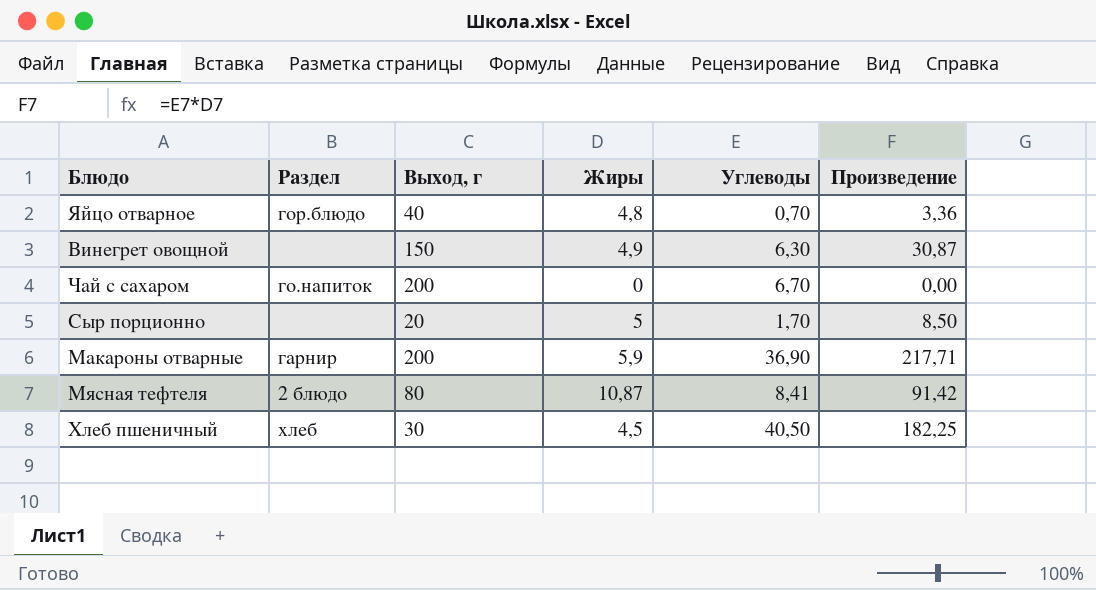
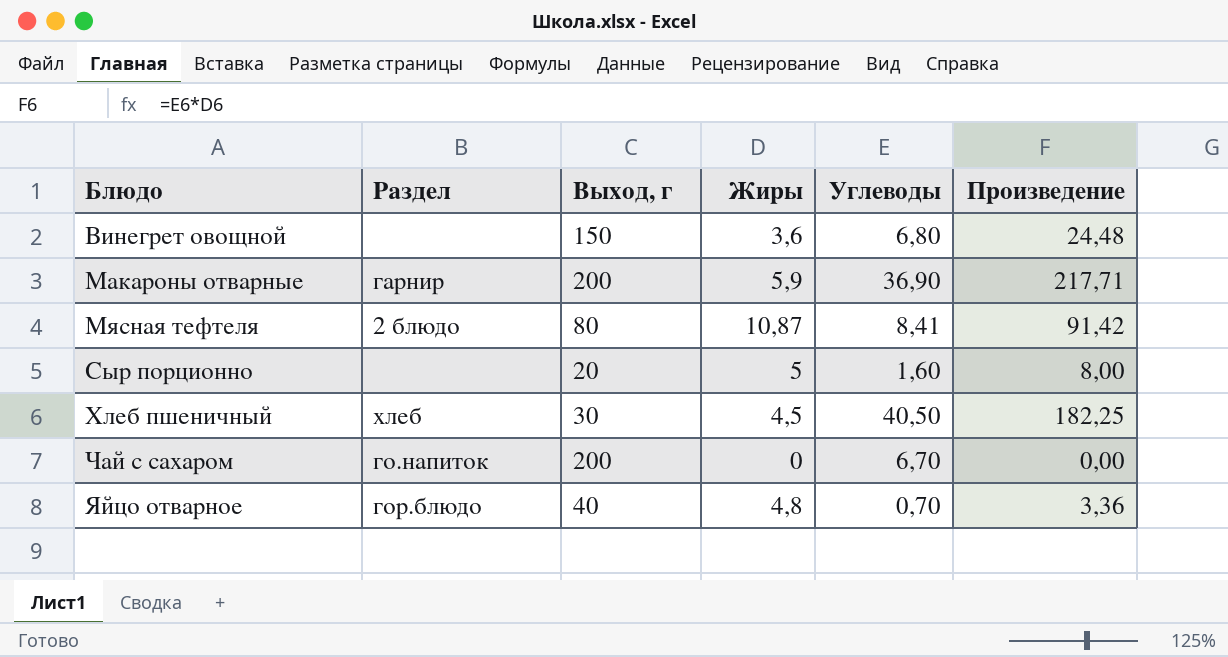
row order: none -> Блюдо ascending
Винегрет овощной | Жиры: 4,9 -> 3,6
Винегрет овощной | Углеводы: 6,30 -> 6,80
Винегрет овощной | Произведение: 30,87 -> 24,48
Сыр порционно | Углеводы: 1,70 -> 1,60
Сыр порционно | Произведение: 8,50 -> 8,00

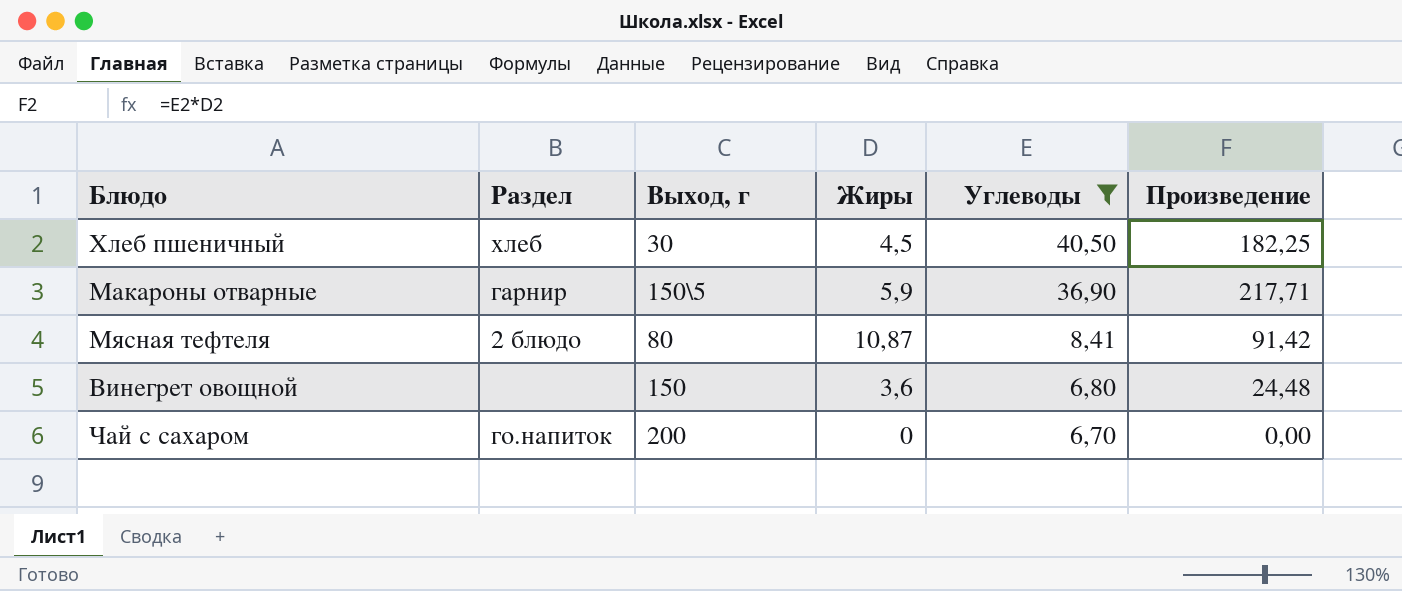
filter: none -> Углеводы >= 6,70
row order: Блюдо ascending -> Углеводы descending
Макароны отварные | Выход, г: 200 -> 150\5

